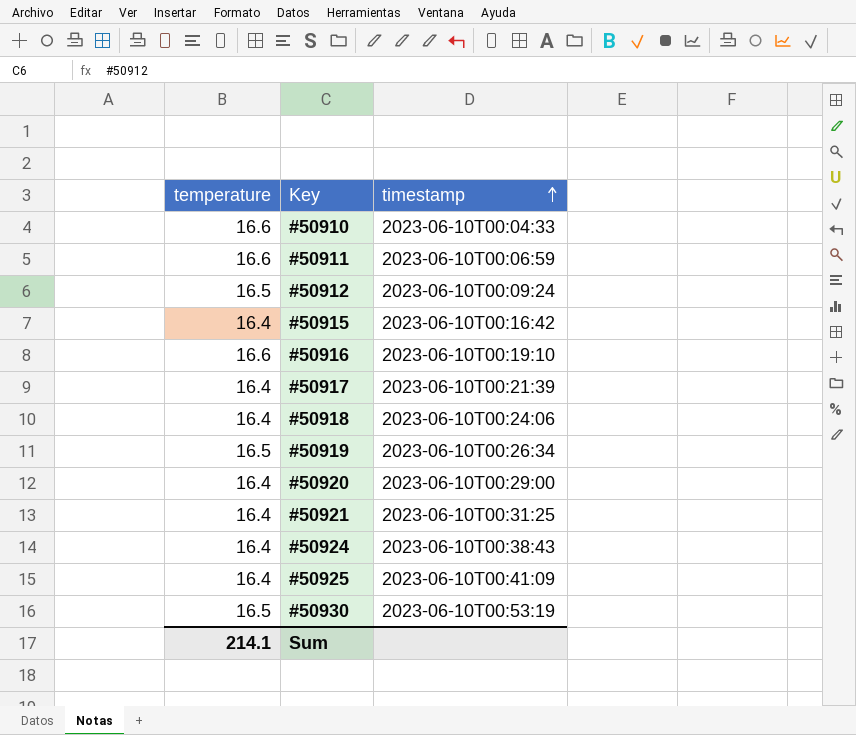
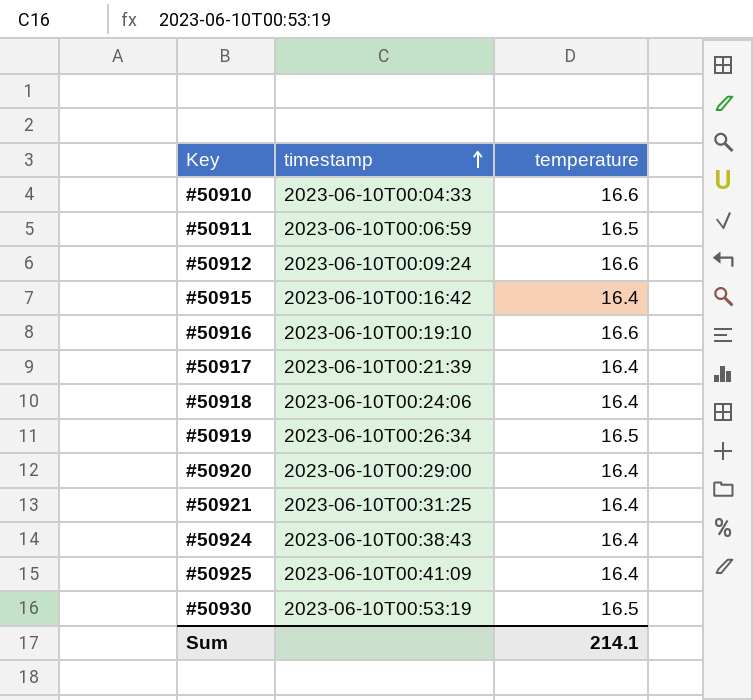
column temperature | position: 1 -> 3
#50911 | temperature: 16.6 -> 16.5
#50912 | temperature: 16.5 -> 16.6

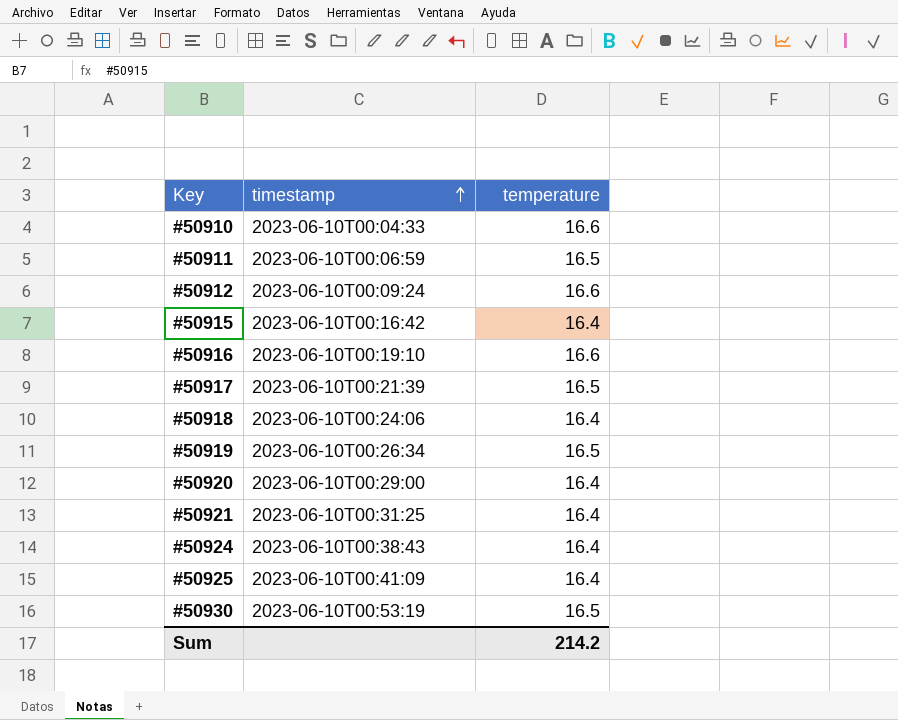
#50917 | temperature: 16.4 -> 16.5
Sum | temperature: 214.1 -> 214.2

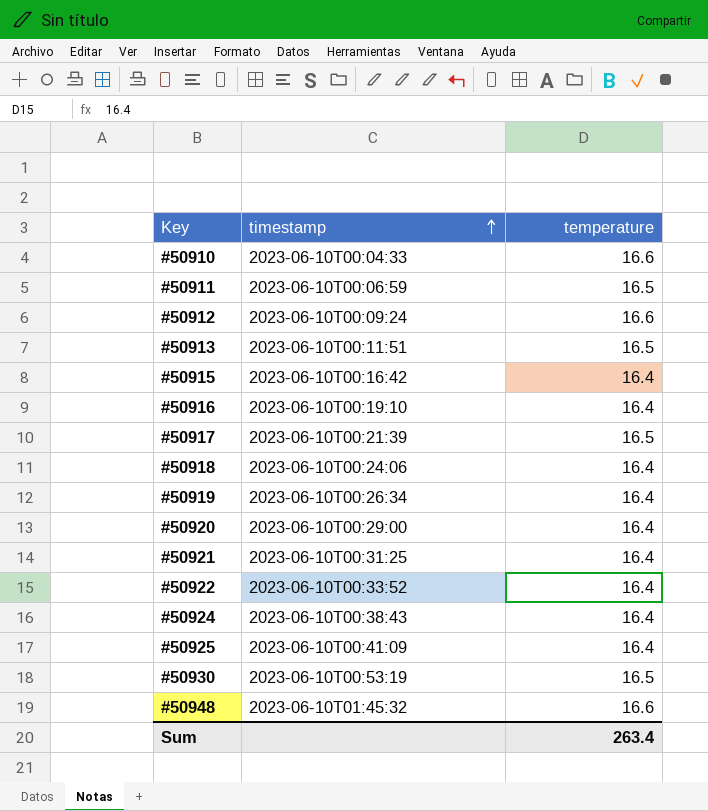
row #50913: none -> 2023-06-10T00:11:51 | 16.5
#50916 | temperature: 16.6 -> 16.4
#50919 | temperature: 16.5 -> 16.4
row #50922: none -> 2023-06-10T00:33:52 | 16.4
row #50948: none -> 2023-06-10T01:45:32 | 16.6
Sum | temperature: 214.2 -> 263.4

